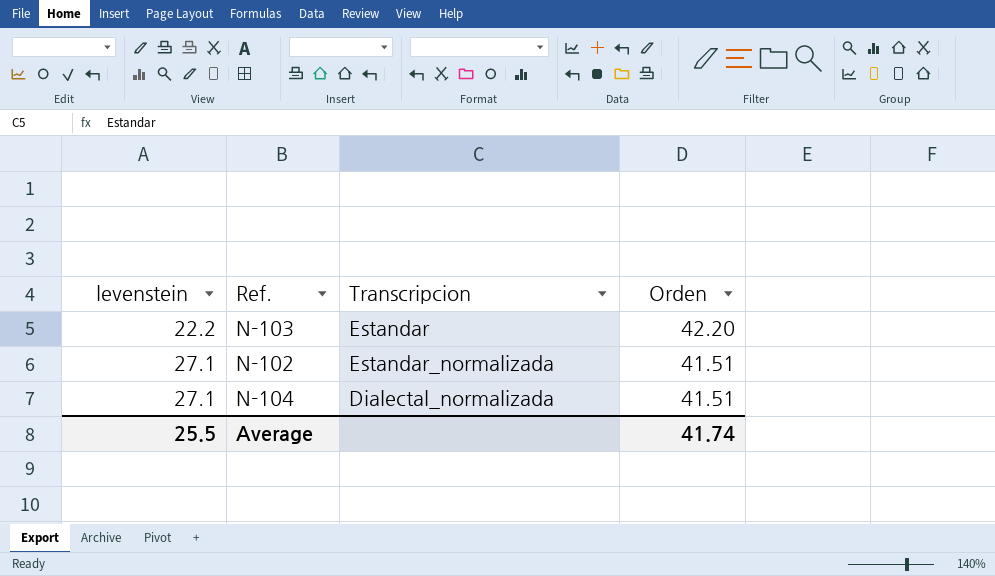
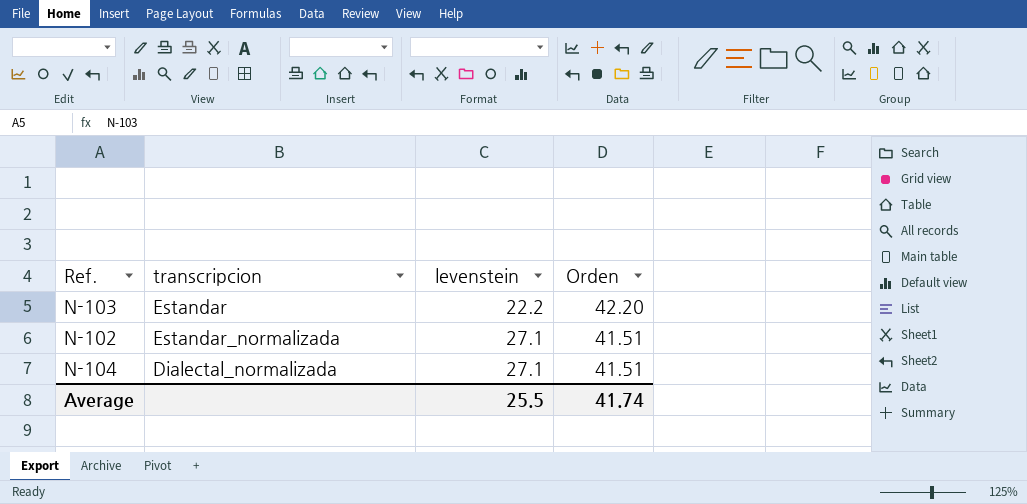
column name: Transcripcion -> transcripcion
column levenstein | position: 1 -> 3

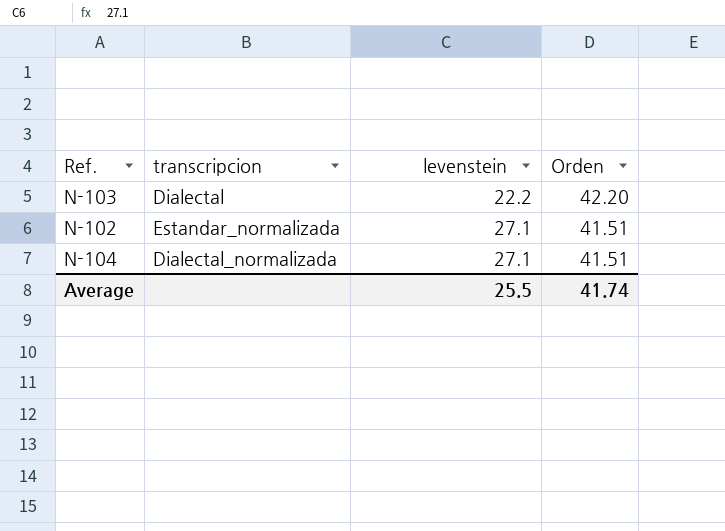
N-103 | transcripcion: Estandar -> Dialectal

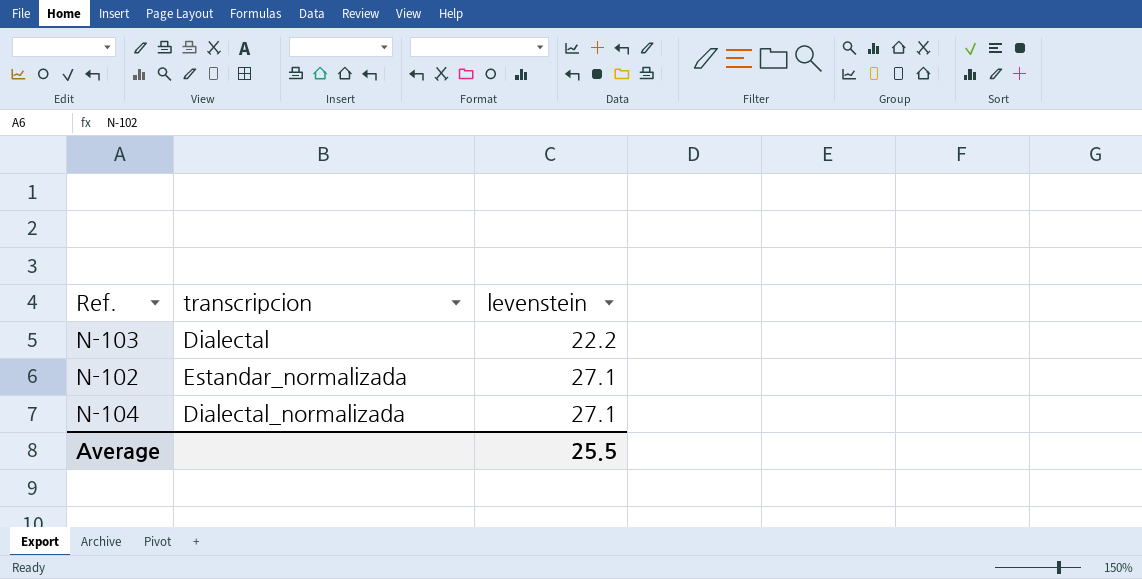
column Orden | position: 4 -> none

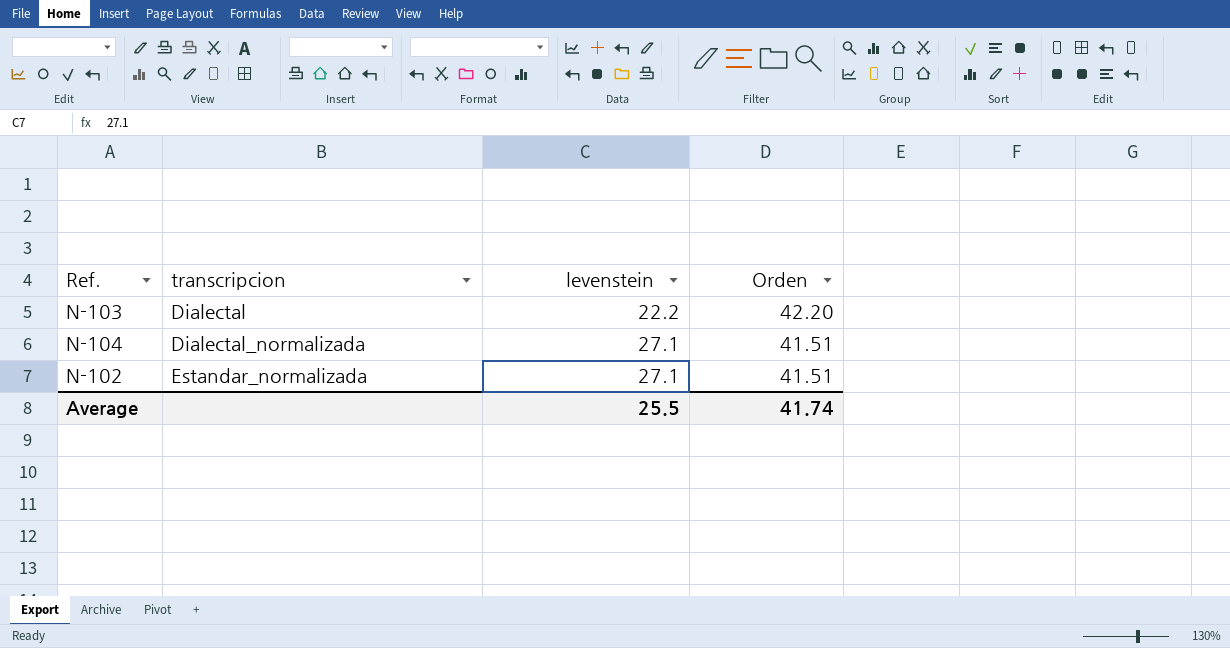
row order: levenstein ascending -> transcripcion ascending
column Orden | position: none -> 4

